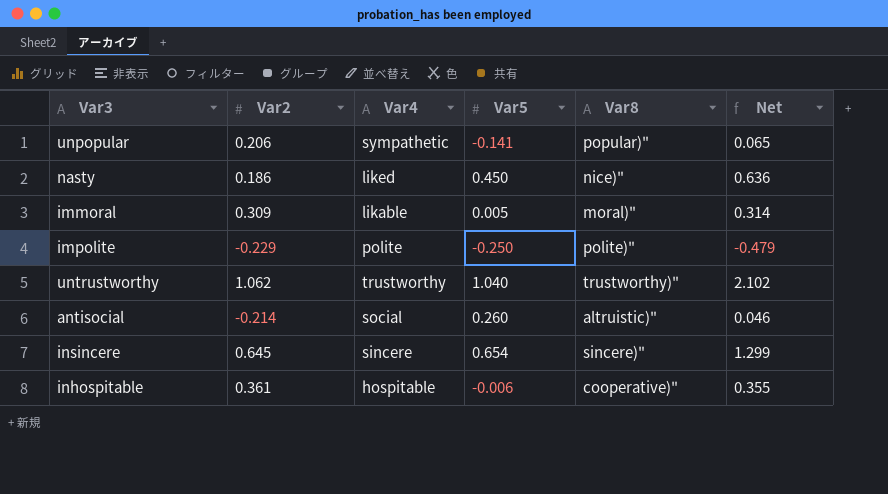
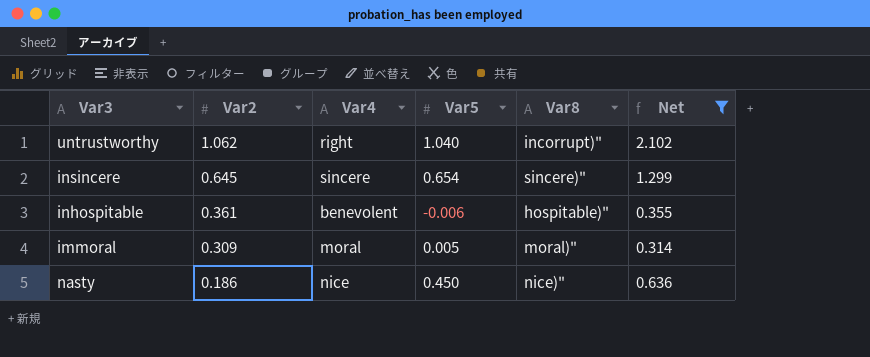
filter: none -> Net >= 0.314
row order: none -> Var2 descending
untrustworthy | Var4: trustworthy -> right
untrustworthy | Var8: trustworthy)" -> incorrupt)"
inhospitable | Var4: hospitable -> benevolent
inhospitable | Var8: cooperative)" -> hospitable)"
immoral | Var4: likable -> moral
nasty | Var4: liked -> nice

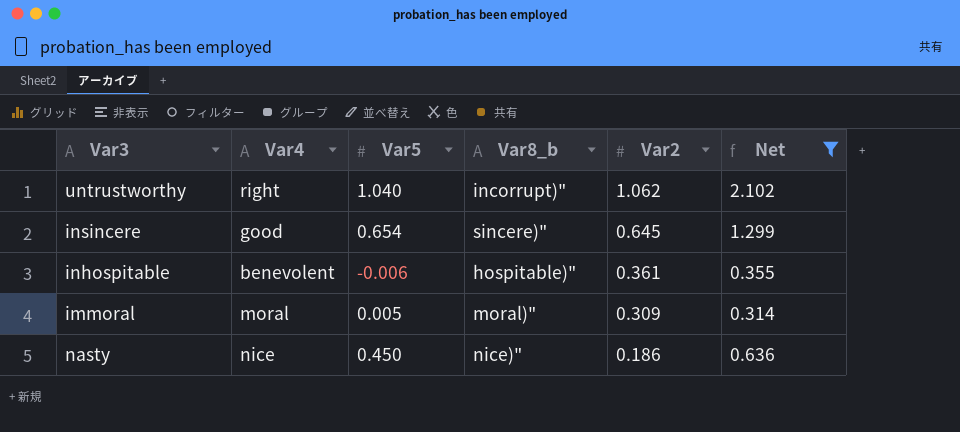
column name: Var8 -> Var8_b
column Var2 | position: 2 -> 5
insincere | Var4: sincere -> good

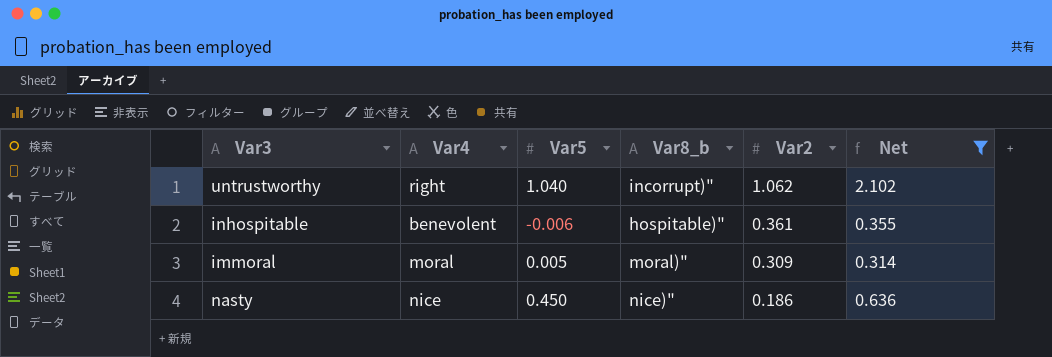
row insincere: good | 0.654 | sincere)" | 0.645 | 1.299 -> none

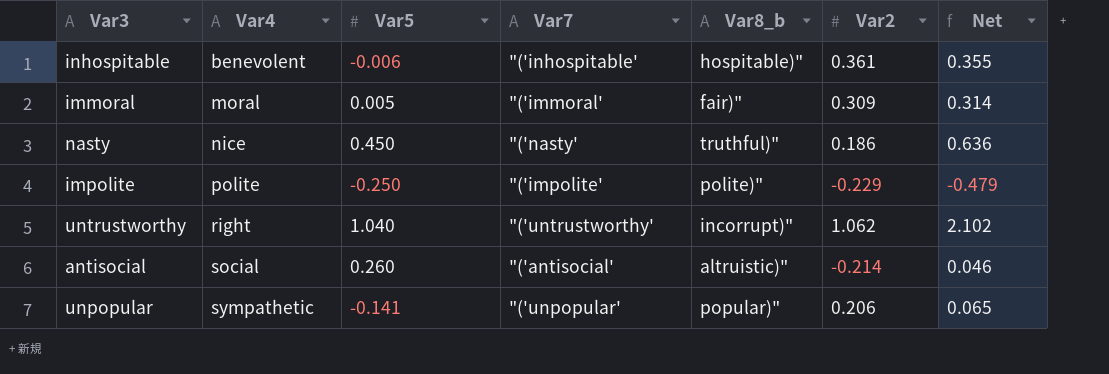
filter: Net >= 0.314 -> none
row order: Var2 descending -> Var4 ascending
column Var7 | position: none -> 4
immoral | Var8_b: moral)" -> fair)"
nasty | Var8_b: nice)" -> truthful)"

